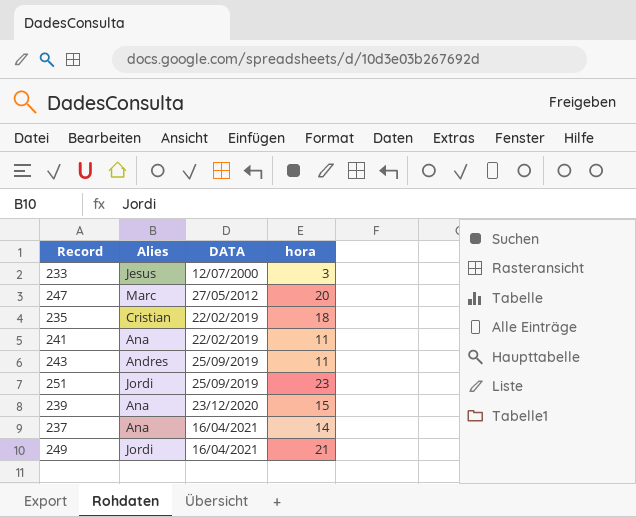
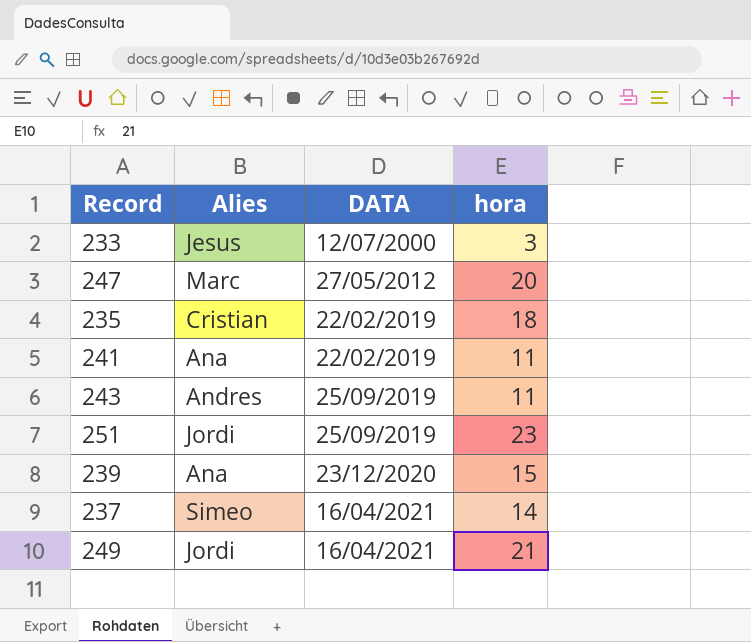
237 | Alies: Ana -> Simeo

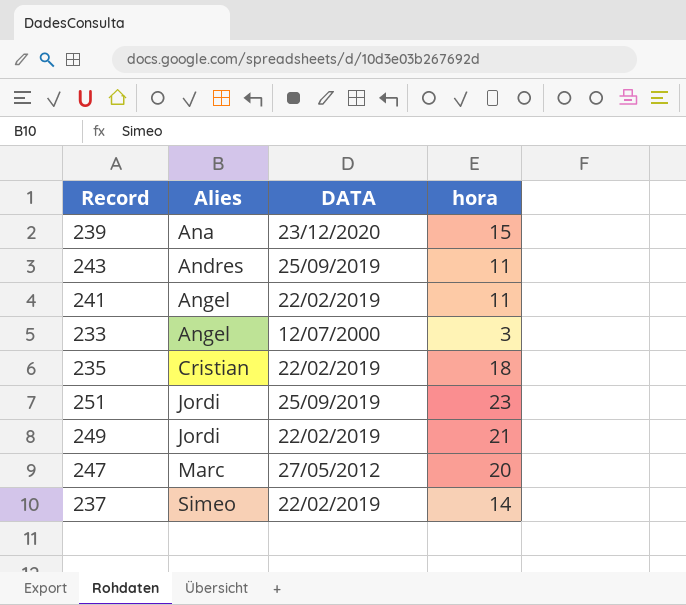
row order: DATA ascending -> Alies ascending
241 | Alies: Ana -> Angel
233 | Alies: Jesus -> Angel
249 | DATA: 16/04/2021 -> 22/02/2019
237 | DATA: 16/04/2021 -> 22/02/2019

